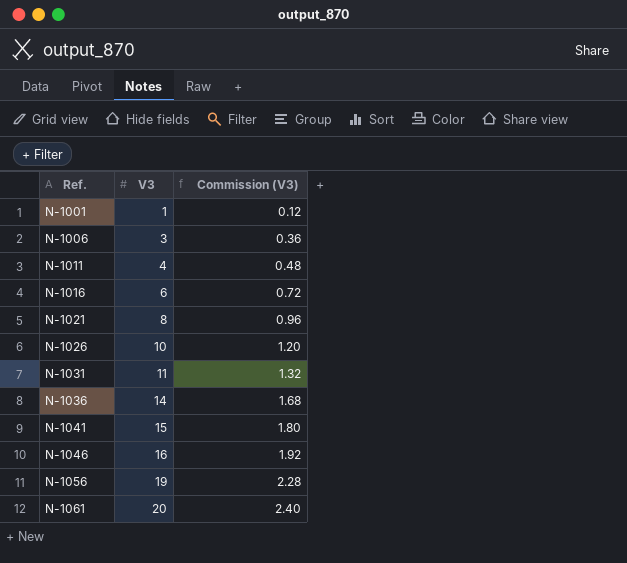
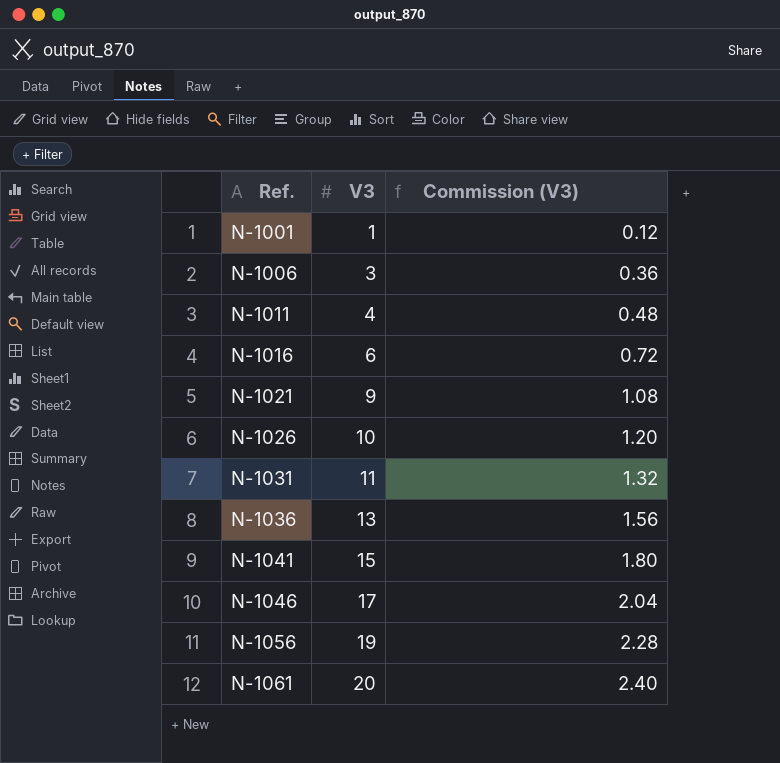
N-1021 | V3: 8 -> 9
N-1021 | Commission (V3): 0.96 -> 1.08
N-1036 | V3: 14 -> 13
N-1036 | Commission (V3): 1.68 -> 1.56
N-1046 | V3: 16 -> 17
N-1046 | Commission (V3): 1.92 -> 2.04

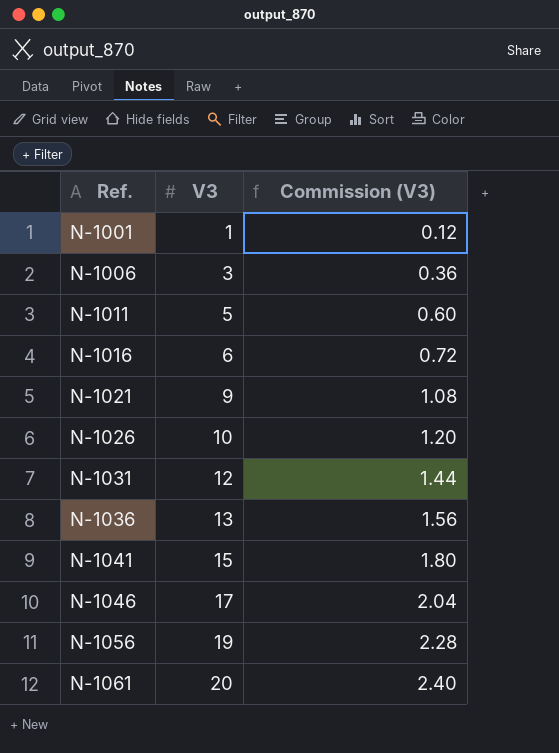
N-1011 | V3: 4 -> 5
N-1011 | Commission (V3): 0.48 -> 0.60
N-1031 | V3: 11 -> 12
N-1031 | Commission (V3): 1.32 -> 1.44

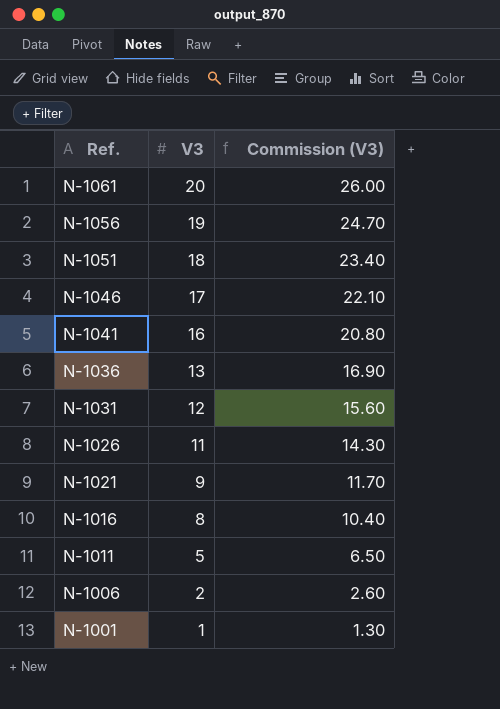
row order: Ref. ascending -> Ref. descending
column Commission (V3) | formula: [V3] * 0.12 -> [V3] * 1.3
row N-1051: none -> 18 | 23.40
N-1041 | V3: 15 -> 16
N-1026 | V3: 10 -> 11
N-1016 | V3: 6 -> 8
N-1006 | V3: 3 -> 2

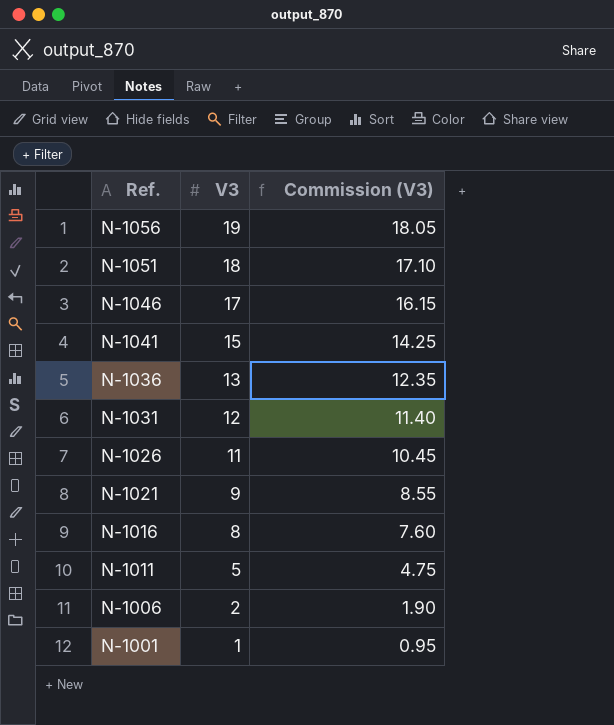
column Commission (V3) | formula: [V3] * 1.3 -> [V3] * 0.95
row N-1061: 20 | 26.00 -> none
N-1041 | V3: 16 -> 15

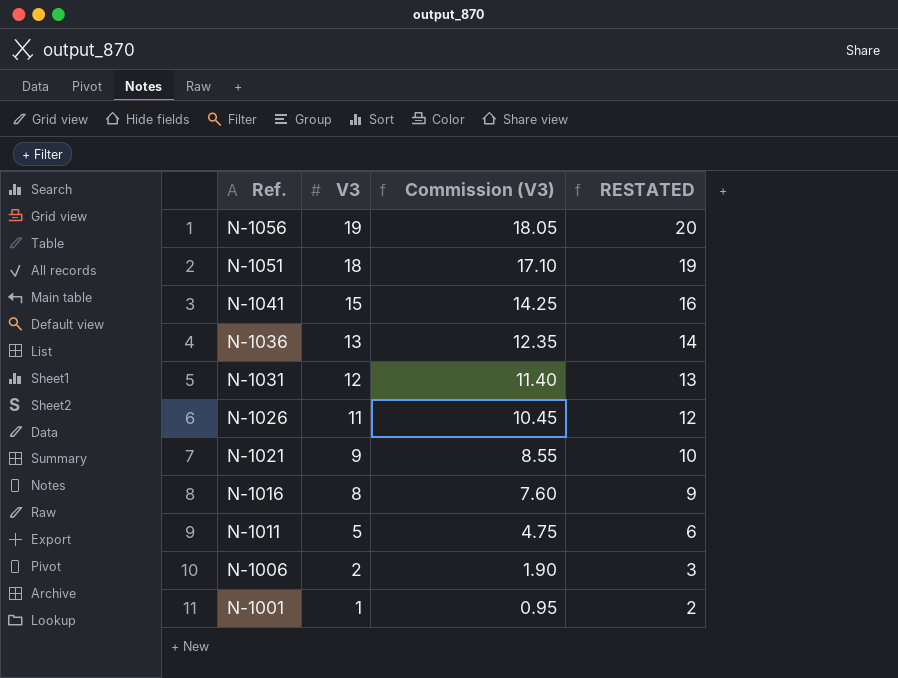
column RESTATED | formula: none -> [V3] + 1
row N-1046: 17 | 16.15 -> none

